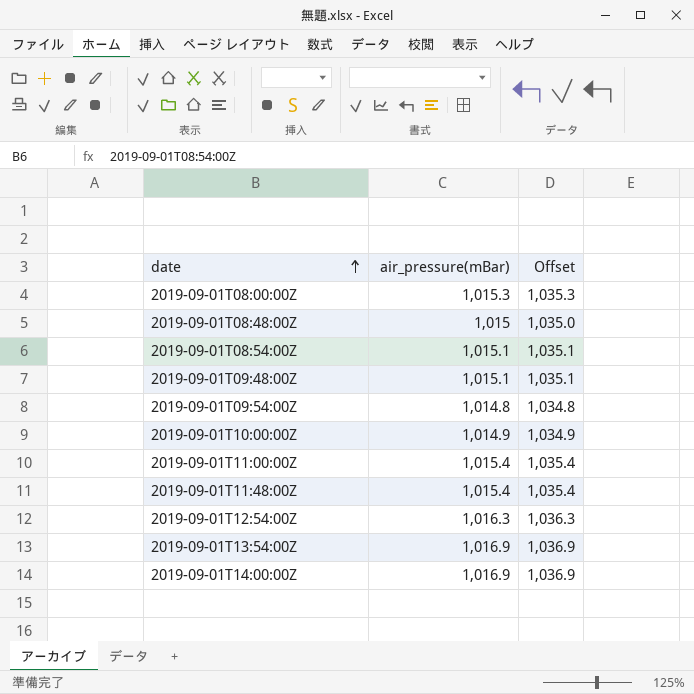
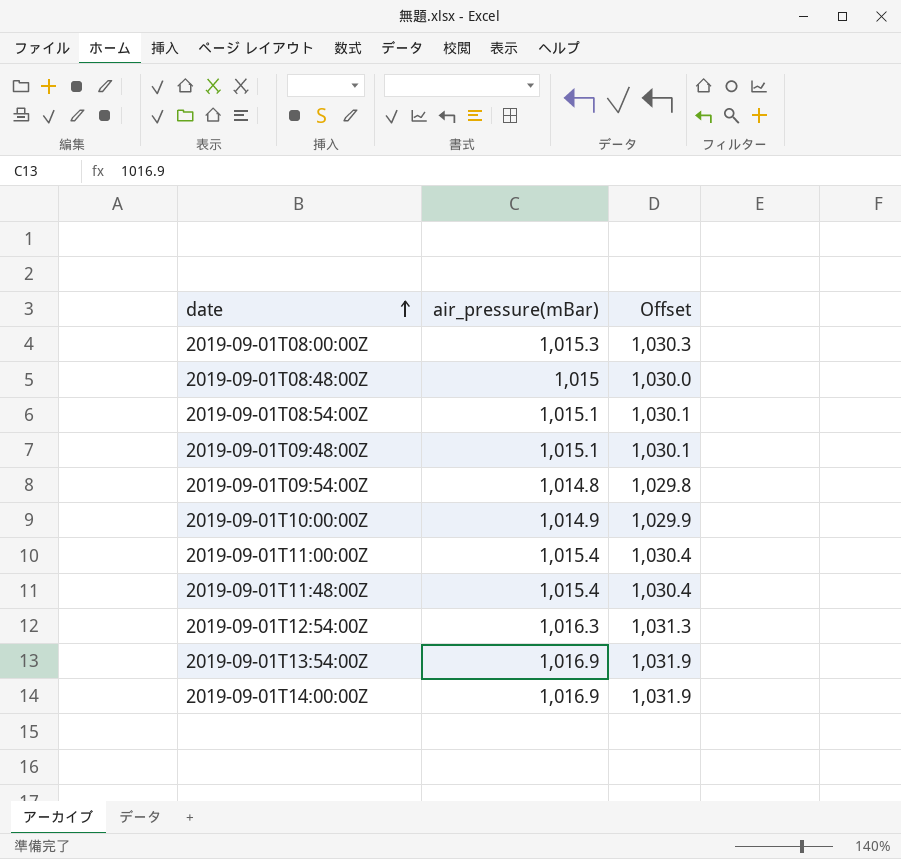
column Offset | formula: [air_pressure(mBar)] + 20 -> [air_pressure(mBar)] + 15

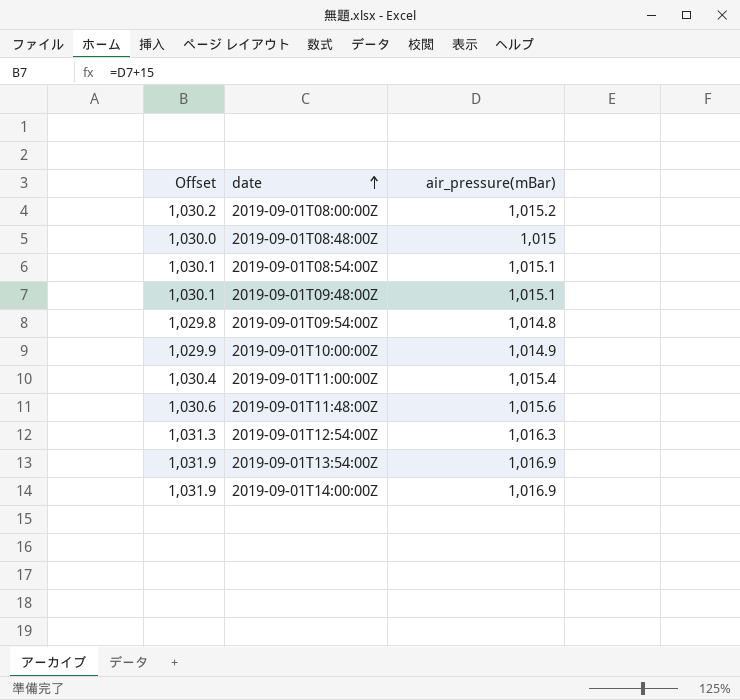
column Offset | position: 3 -> 1
2019-09-01T08:00:00Z | Offset: 1,030.3 -> 1,030.2
2019-09-01T08:00:00Z | air_pressure(mBar): 1,015.3 -> 1,015.2
2019-09-01T11:48:00Z | Offset: 1,030.4 -> 1,030.6
2019-09-01T11:48:00Z | air_pressure(mBar): 1,015.4 -> 1,015.6

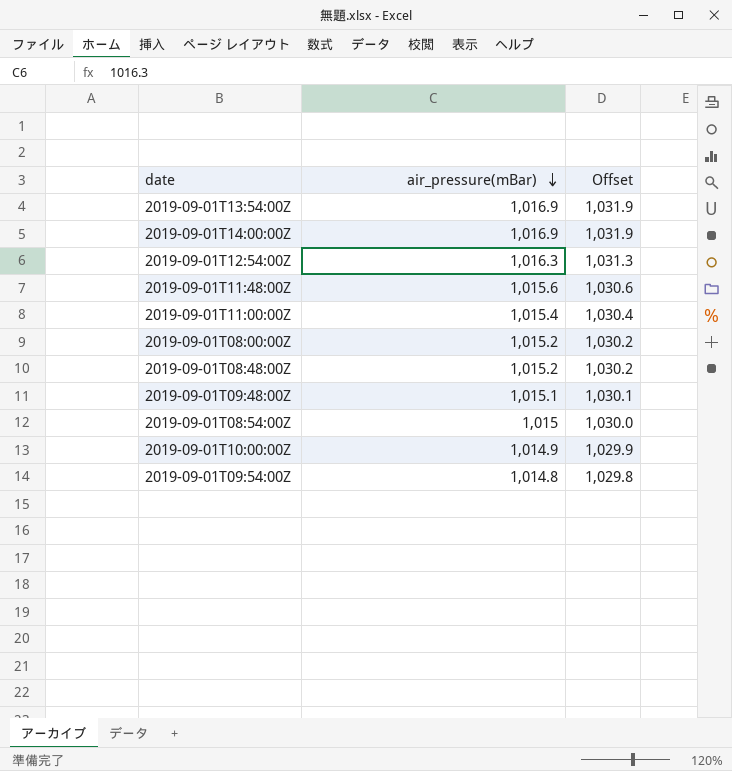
row order: date ascending -> air_pressure(mBar) descending
column Offset | position: 1 -> 3
2019-09-01T08:48:00Z | air_pressure(mBar): 1,015 -> 1,015.2
2019-09-01T08:48:00Z | Offset: 1,030.0 -> 1,030.2
2019-09-01T08:54:00Z | air_pressure(mBar): 1,015.1 -> 1,015
2019-09-01T08:54:00Z | Offset: 1,030.1 -> 1,030.0

